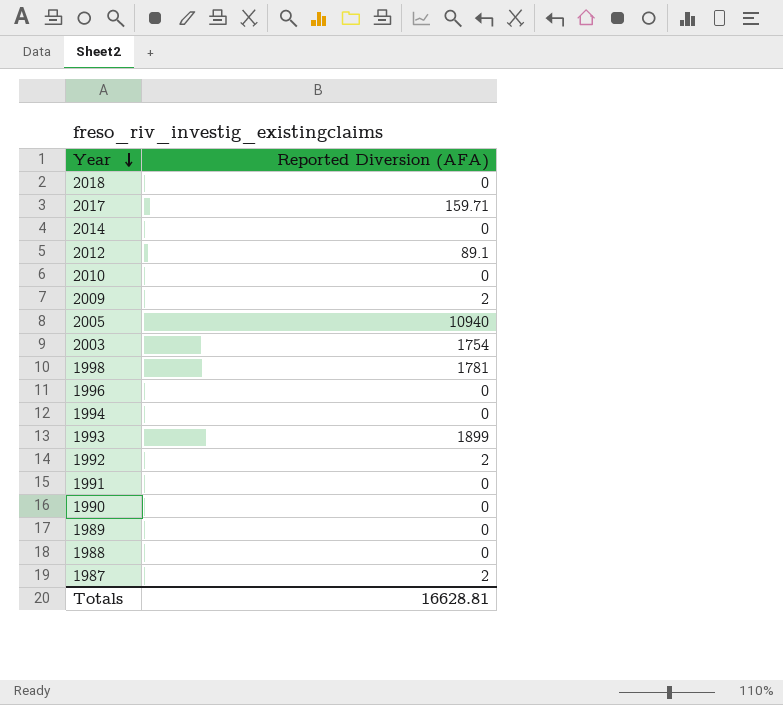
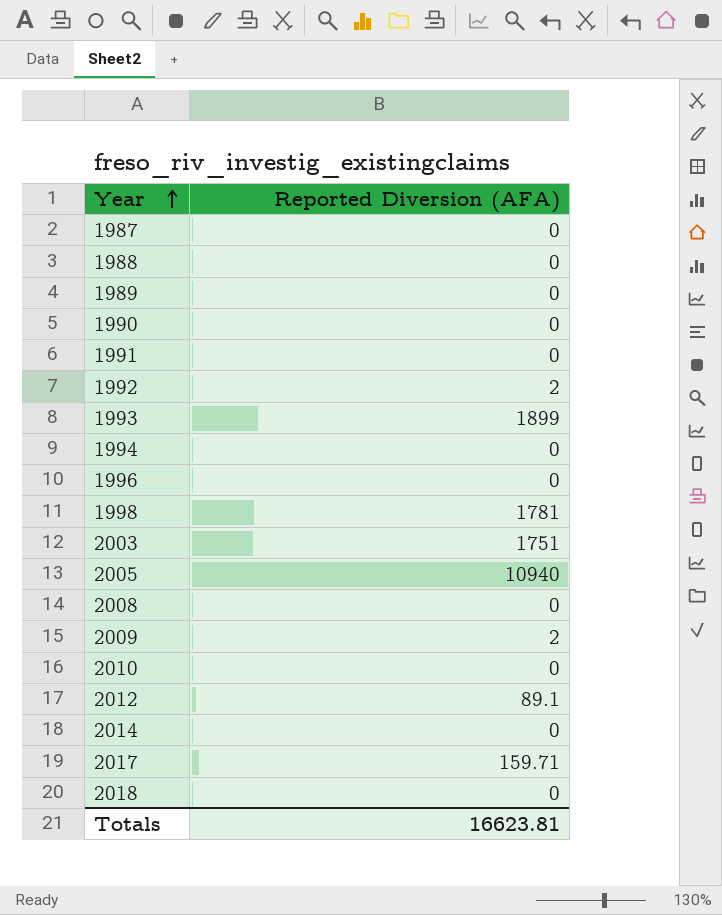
row order: Year descending -> Year ascending
1987 | Reported Diversion (AFA): 2 -> 0
2003 | Reported Diversion (AFA): 1754 -> 1751
row 2008: none -> 0
Totals | Reported Diversion (AFA): 16628.81 -> 16623.81

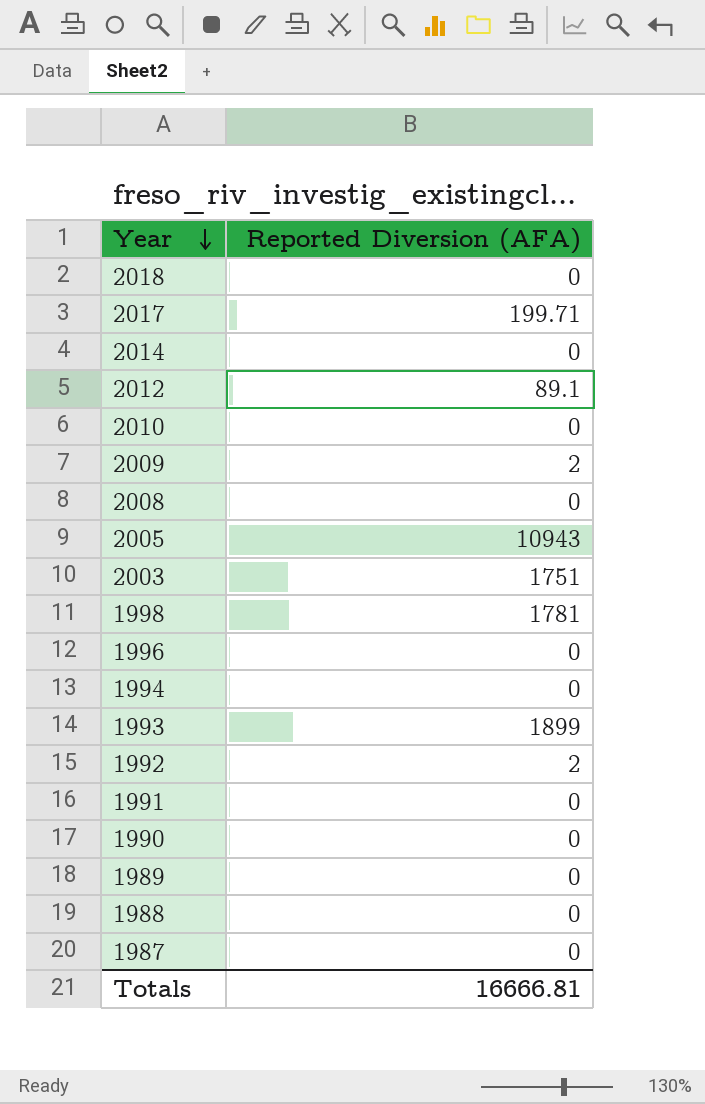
row order: Year ascending -> Year descending
2017 | Reported Diversion (AFA): 159.71 -> 199.71
2005 | Reported Diversion (AFA): 10940 -> 10943
Totals | Reported Diversion (AFA): 16623.81 -> 16666.81

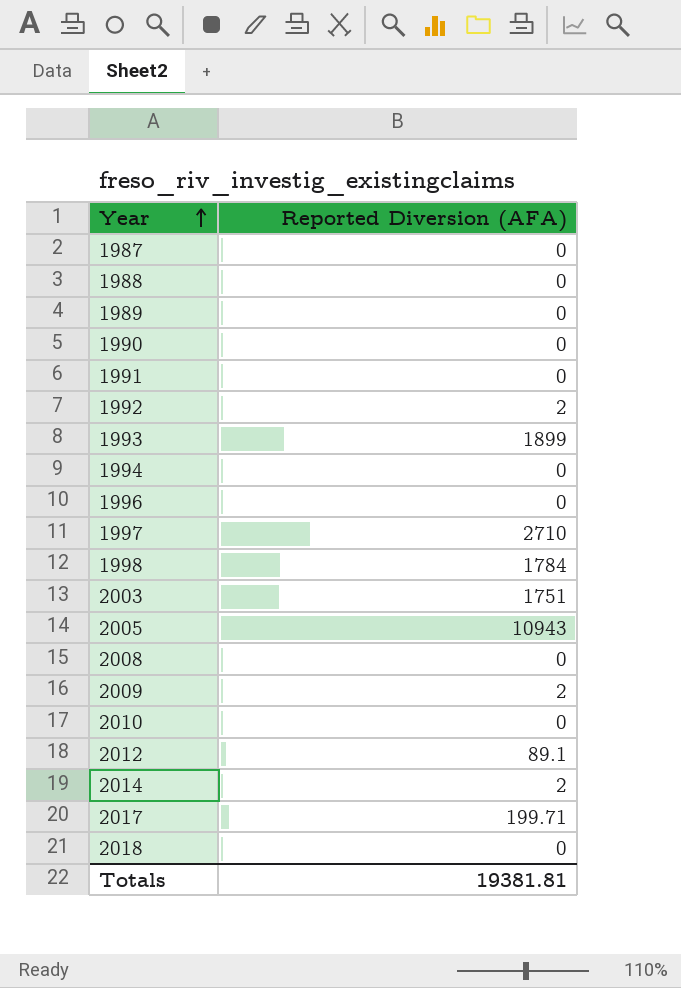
row order: Year descending -> Year ascending
row 1997: none -> 2710
1998 | Reported Diversion (AFA): 1781 -> 1784
2014 | Reported Diversion (AFA): 0 -> 2
Totals | Reported Diversion (AFA): 16666.81 -> 19381.81

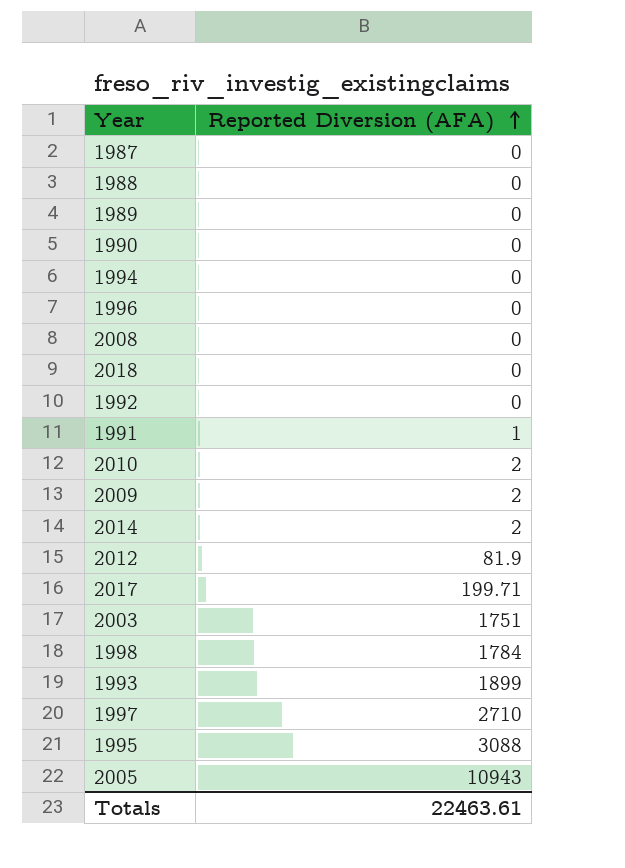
row order: Year ascending -> Reported Diversion (AFA) ascending
1992 | Reported Diversion (AFA): 2 -> 0
1991 | Reported Diversion (AFA): 0 -> 1
2010 | Reported Diversion (AFA): 0 -> 2
2012 | Reported Diversion (AFA): 89.1 -> 81.9
row 1995: none -> 3088
Totals | Reported Diversion (AFA): 19381.81 -> 22463.61

